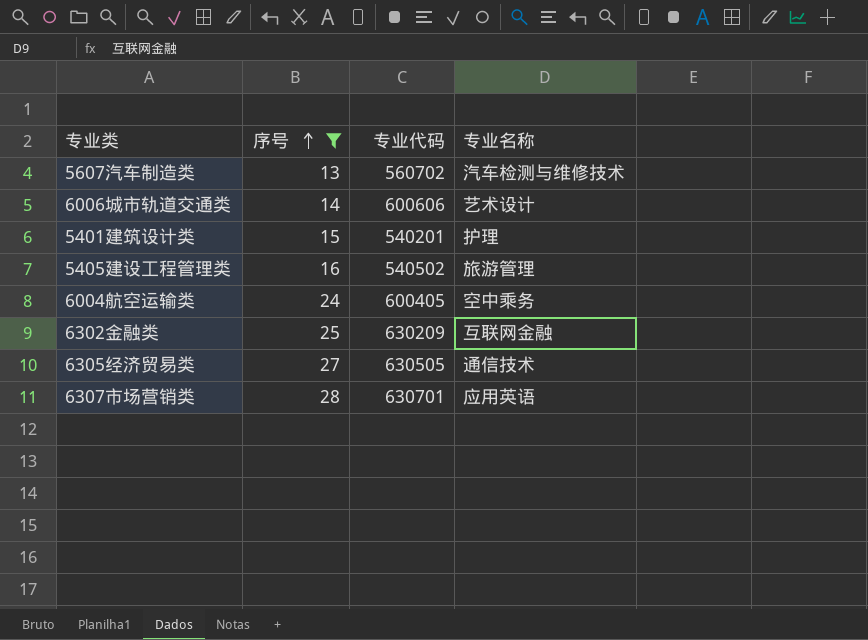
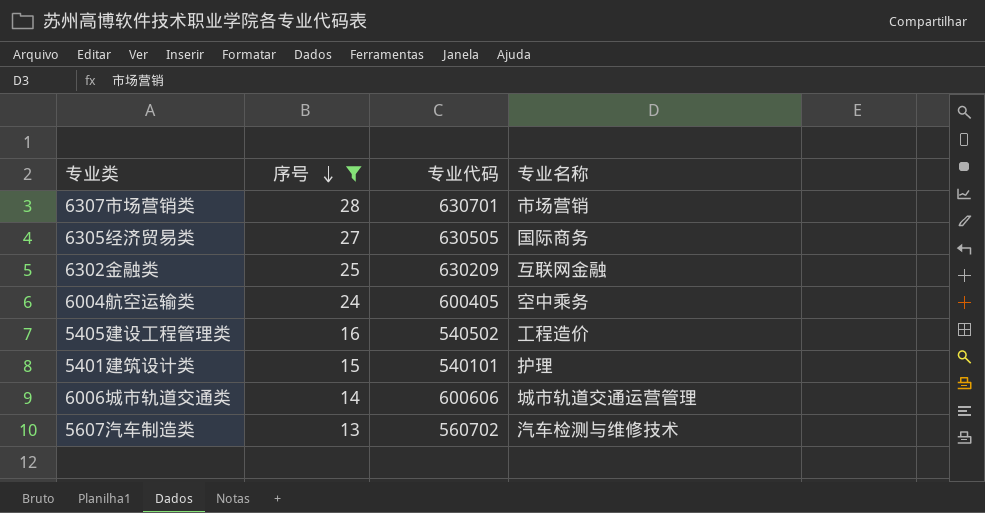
row order: 序号 ascending -> 序号 descending
6307市场营销类 | 专业名称: 应用英语 -> 市场营销
6305经济贸易类 | 专业名称: 通信技术 -> 国际商务
5405建设工程管理类 | 专业名称: 旅游管理 -> 工程造价
5401建筑设计类 | 专业代码: 540201 -> 540101
6006城市轨道交通类 | 专业名称: 艺术设计 -> 城市轨道交通运营管理

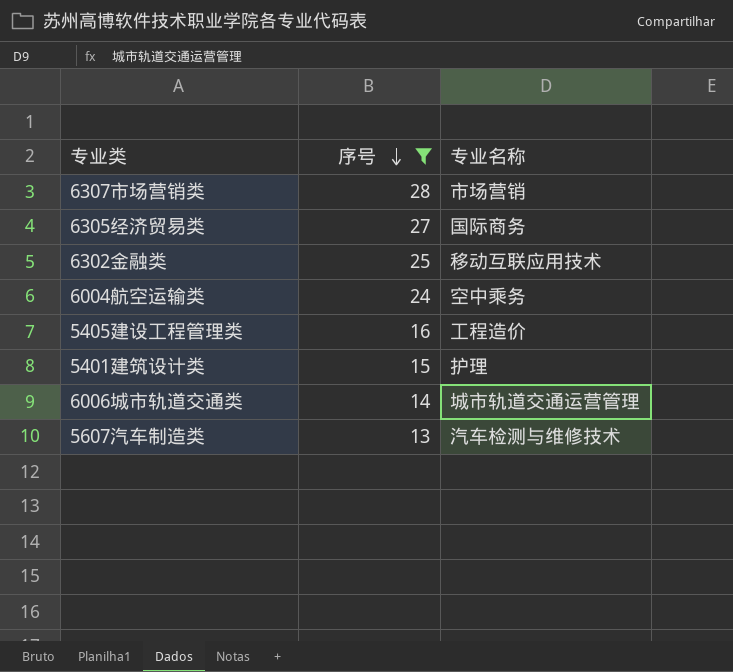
column 专业代码 | position: 3 -> none
6302金融类 | 专业名称: 互联网金融 -> 移动互联应用技术

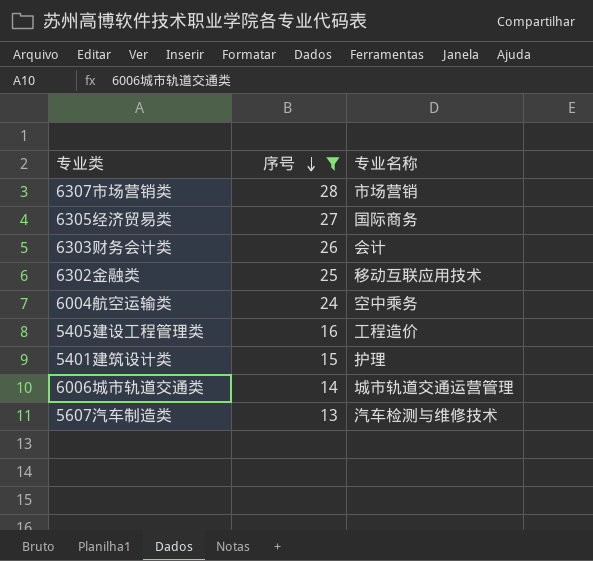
row 6303财务会计类: none -> 26 | 会计

